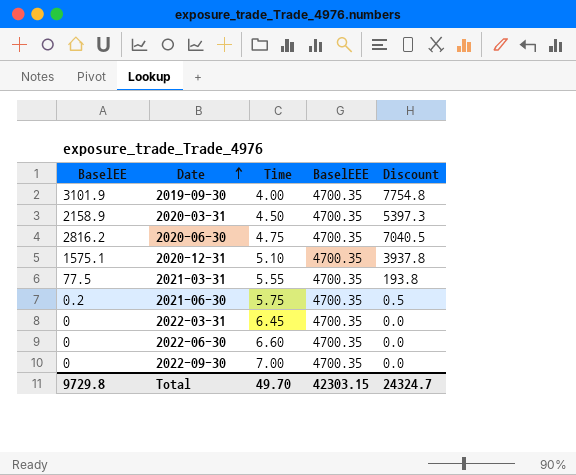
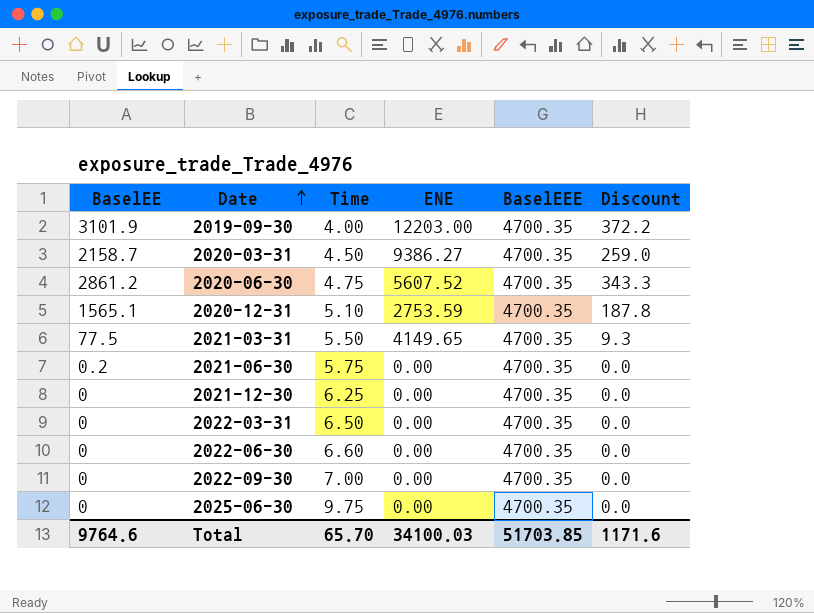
column ENE | position: none -> 4
column Discount | formula: [BaselEE] * 2.5 -> [BaselEE] * 0.12
2020-03-31 | BaselEE: 2158.9 -> 2158.7
2020-06-30 | BaselEE: 2816.2 -> 2861.2
2020-12-31 | BaselEE: 1575.1 -> 1565.1
2021-03-31 | Time: 5.55 -> 5.50
row 2021-12-30: none -> 0 | 6.25 | 0.00 | 4700.35 | 0.0
2022-03-31 | Time: 6.45 -> 6.50
row 2025-06-30: none -> 0 | 9.75 | 0.00 | 4700.35 | 0.0
Total | BaselEE: 9729.8 -> 9764.6
Total | Time: 49.70 -> 65.70
Total | BaselEEE: 42303.15 -> 51703.85
Total | Discount: 24324.7 -> 1171.6

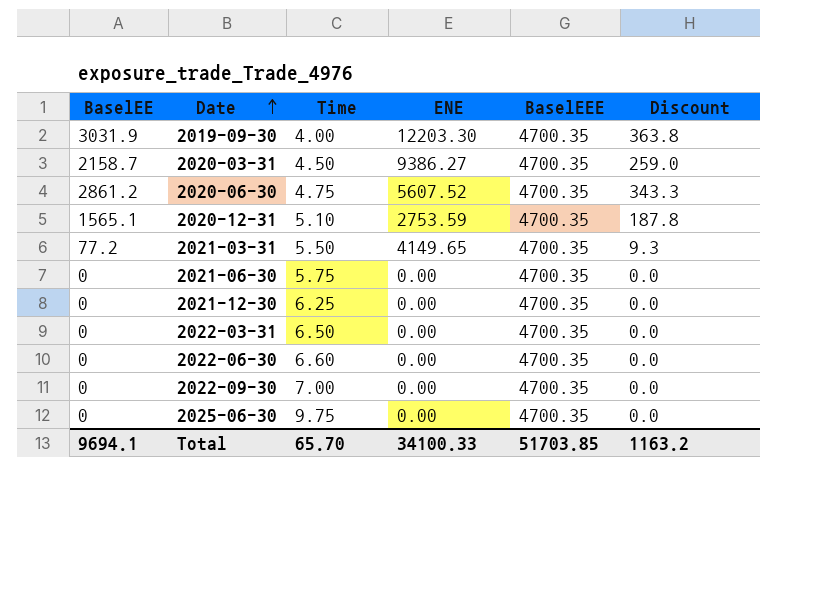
2019-09-30 | BaselEE: 3101.9 -> 3031.9
2019-09-30 | ENE: 12203.00 -> 12203.30
2019-09-30 | Discount: 372.2 -> 363.8
2021-03-31 | BaselEE: 77.5 -> 77.2
2021-06-30 | BaselEE: 0.2 -> 0
Total | BaselEE: 9764.6 -> 9694.1
Total | ENE: 34100.03 -> 34100.33
Total | Discount: 1171.6 -> 1163.2

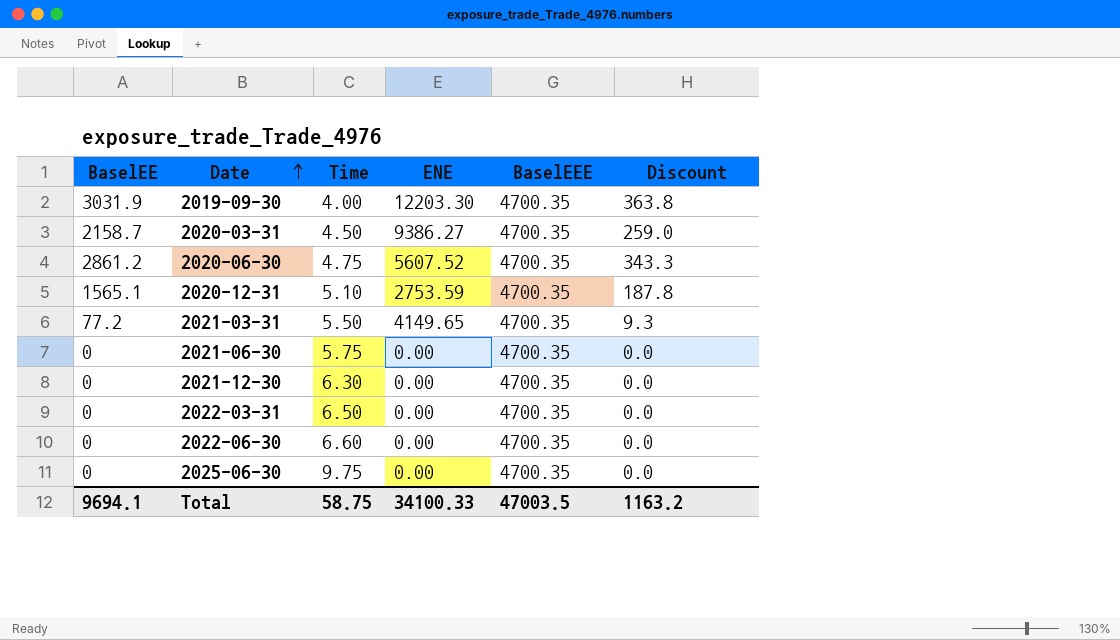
row 2022-09-30: 0 | 7.00 | 0.00 | 4700.35 | 0.0 -> none
2021-12-30 | Time: 6.25 -> 6.30
Total | Time: 65.70 -> 58.75
Total | BaselEEE: 51703.85 -> 47003.5

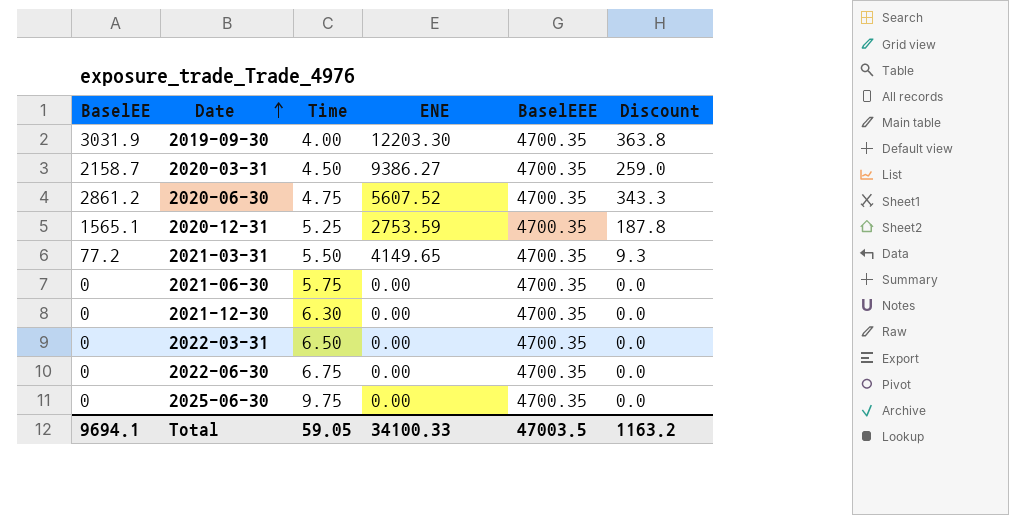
2020-12-31 | Time: 5.10 -> 5.25
2022-06-30 | Time: 6.60 -> 6.75
Total | Time: 58.75 -> 59.05

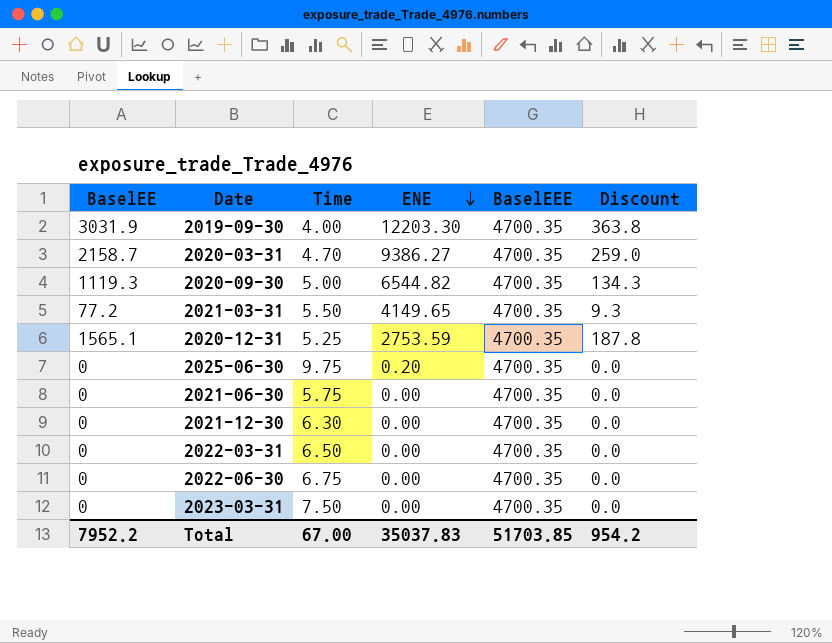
row order: Date ascending -> ENE descending
row 2020-06-30: 2861.2 | 4.75 | 5607.52 | 4700.35 | 343.3 -> none
2020-03-31 | Time: 4.50 -> 4.70
row 2020-09-30: none -> 1119.3 | 5.00 | 6544.82 | 4700.35 | 134.3
2025-06-30 | ENE: 0.00 -> 0.20
row 2023-03-31: none -> 0 | 7.50 | 0.00 | 4700.35 | 0.0
Total | BaselEE: 9694.1 -> 7952.2
Total | Time: 59.05 -> 67.00
Total | ENE: 34100.33 -> 35037.83
Total | BaselEEE: 47003.5 -> 51703.85
Total | Discount: 1163.2 -> 954.2

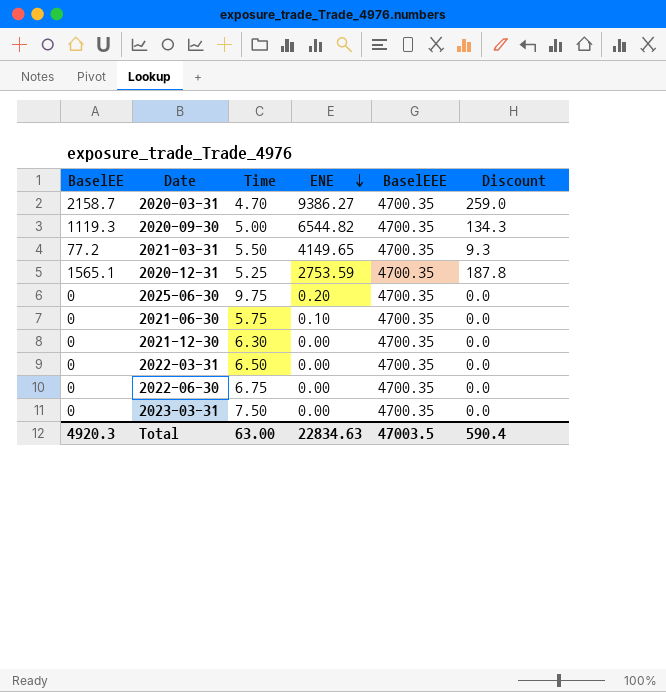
row 2019-09-30: 3031.9 | 4.00 | 12203.30 | 4700.35 | 363.8 -> none
2021-06-30 | ENE: 0.00 -> 0.10
Total | BaselEE: 7952.2 -> 4920.3
Total | Time: 67.00 -> 63.00
Total | ENE: 35037.83 -> 22834.63
Total | BaselEEE: 51703.85 -> 47003.5
Total | Discount: 954.2 -> 590.4

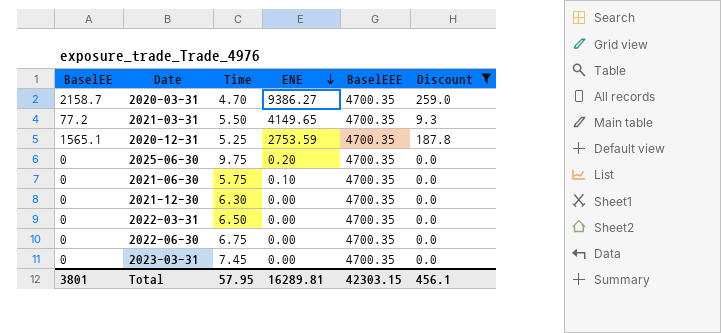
filter: none -> Discount != 134.3
2023-03-31 | Time: 7.50 -> 7.45
Total | BaselEE: 4920.3 -> 3801
Total | Time: 63.00 -> 57.95
Total | ENE: 22834.63 -> 16289.81
Total | BaselEEE: 47003.5 -> 42303.15
Total | Discount: 590.4 -> 456.1

